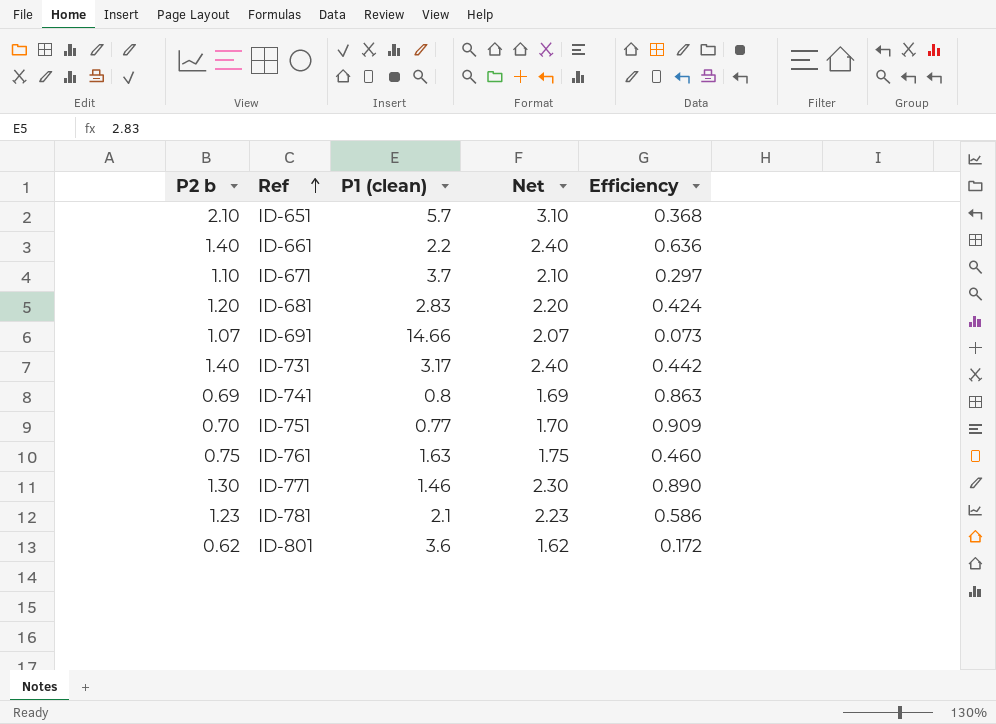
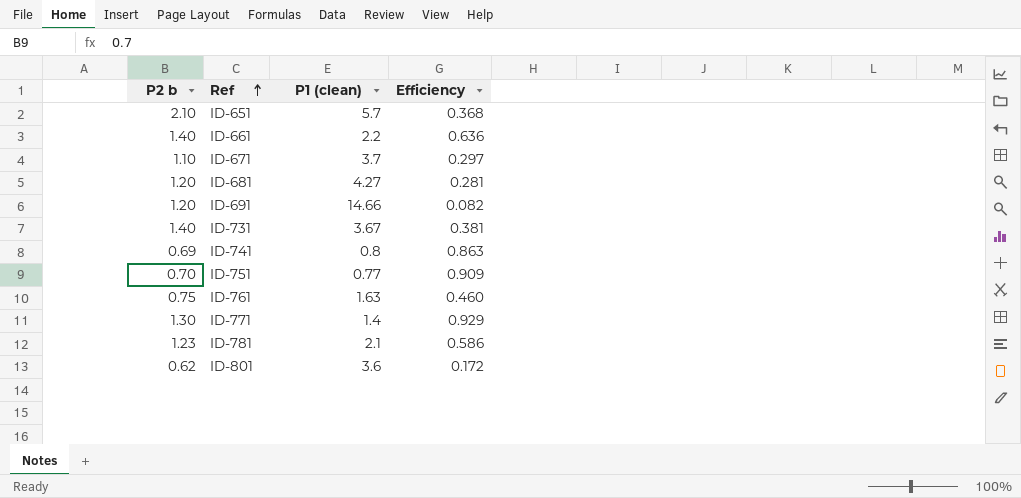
column Net | formula: [P2 b] + 1 -> none
ID-681 | P1 (clean): 2.83 -> 4.27
ID-681 | Efficiency: 0.424 -> 0.281
ID-691 | P2 b: 1.07 -> 1.20
ID-691 | Efficiency: 0.073 -> 0.082
ID-731 | P1 (clean): 3.17 -> 3.67
ID-731 | Efficiency: 0.442 -> 0.381
ID-771 | P1 (clean): 1.46 -> 1.4
ID-771 | Efficiency: 0.890 -> 0.929

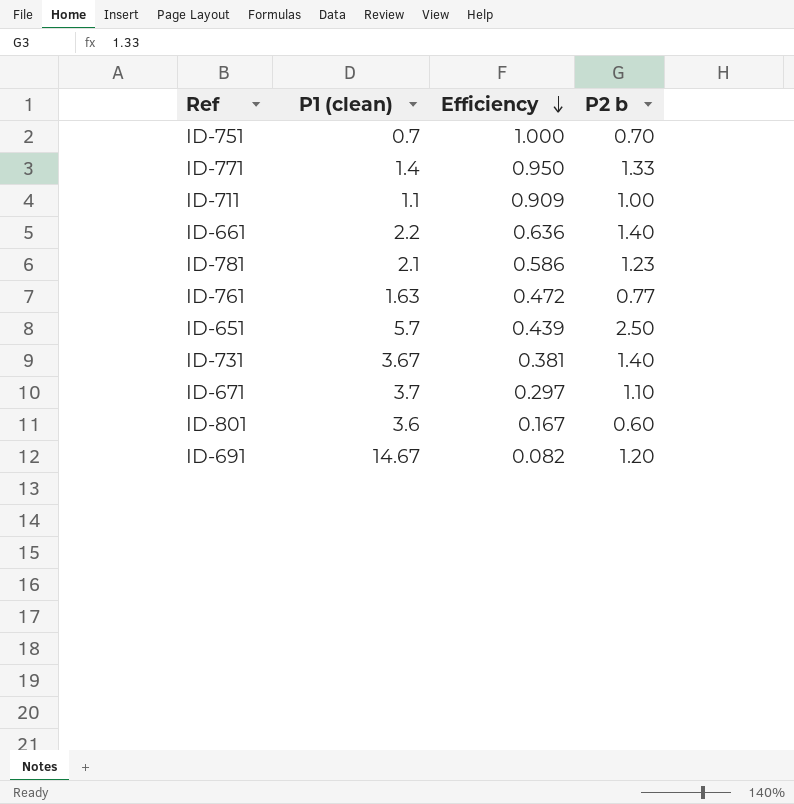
row order: Ref ascending -> Efficiency descending
column P2 b | position: 1 -> 4
row ID-681: 1.20 | 4.27 | 0.281 -> none
row ID-741: 0.69 | 0.8 | 0.863 -> none
ID-751 | P1 (clean): 0.77 -> 0.7
ID-751 | Efficiency: 0.909 -> 1.000
ID-771 | Efficiency: 0.929 -> 0.950
ID-771 | P2 b: 1.30 -> 1.33
row ID-711: none -> 1.1 | 0.909 | 1.00
ID-761 | Efficiency: 0.460 -> 0.472
ID-761 | P2 b: 0.75 -> 0.77
ID-651 | Efficiency: 0.368 -> 0.439
ID-651 | P2 b: 2.10 -> 2.50
ID-801 | Efficiency: 0.172 -> 0.167
ID-801 | P2 b: 0.62 -> 0.60
ID-691 | P1 (clean): 14.66 -> 14.67

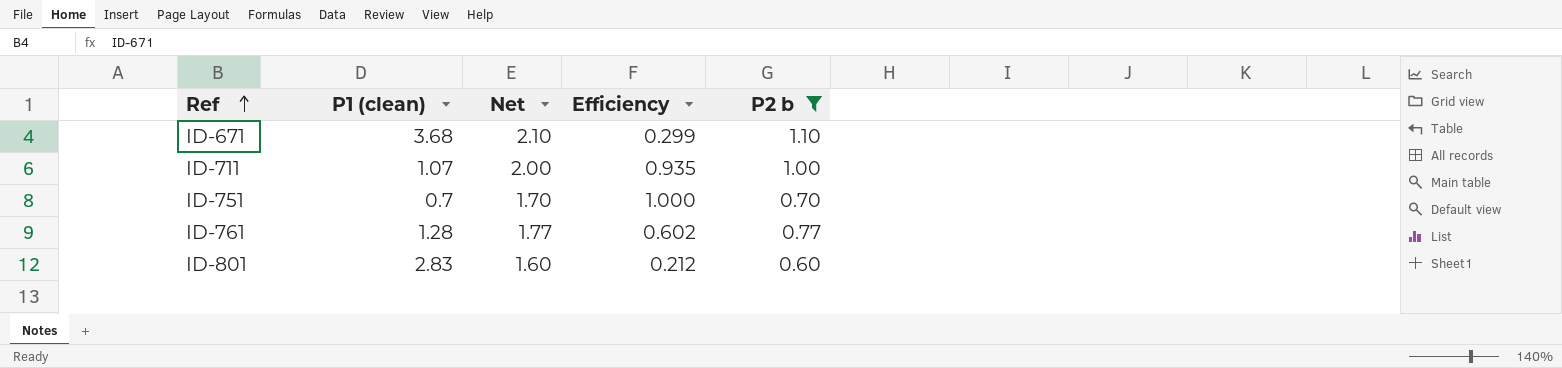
filter: none -> P2 b <= 1.10
row order: Efficiency descending -> Ref ascending
column Net | formula: none -> [P2 b] + 1
ID-671 | P1 (clean): 3.7 -> 3.68
ID-671 | Efficiency: 0.297 -> 0.299
ID-711 | P1 (clean): 1.1 -> 1.07
ID-711 | Efficiency: 0.909 -> 0.935
ID-761 | P1 (clean): 1.63 -> 1.28
ID-761 | Efficiency: 0.472 -> 0.602
ID-801 | P1 (clean): 3.6 -> 2.83
ID-801 | Efficiency: 0.167 -> 0.212

